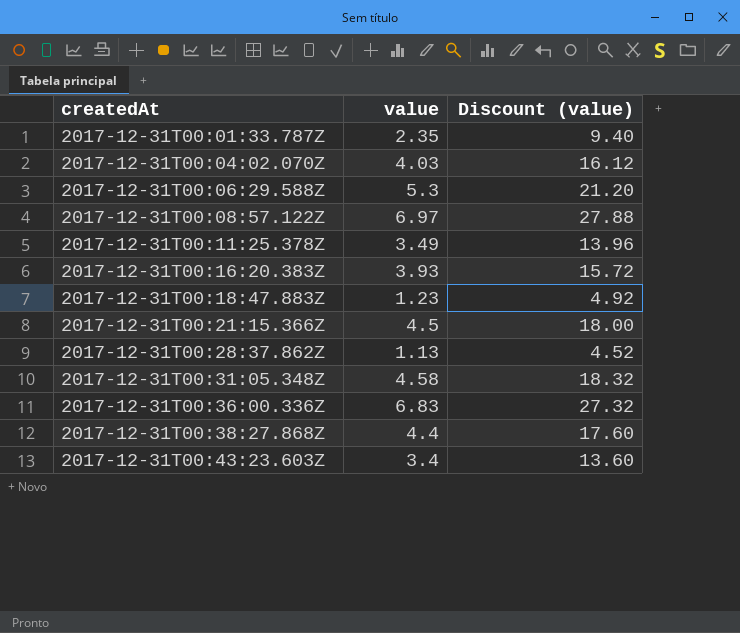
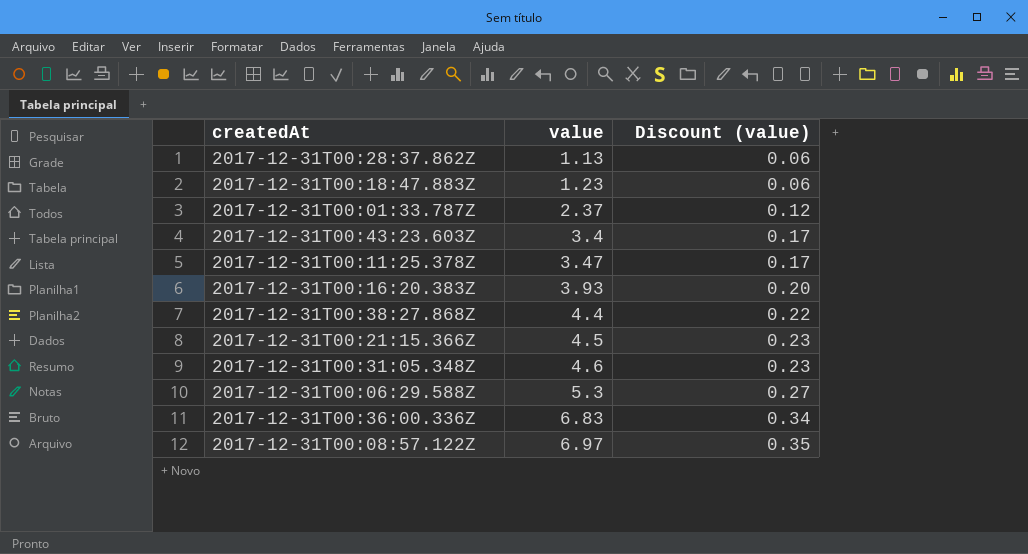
row order: createdAt ascending -> value ascending
column Discount (value) | formula: [value] * 4 -> [value] * 0.05
row 2017-12-31T00:04:02.070Z: 4.03 | 16.12 -> none
2017-12-31T00:01:33.787Z | value: 2.35 -> 2.37
2017-12-31T00:11:25.378Z | value: 3.49 -> 3.47
2017-12-31T00:31:05.348Z | value: 4.58 -> 4.6

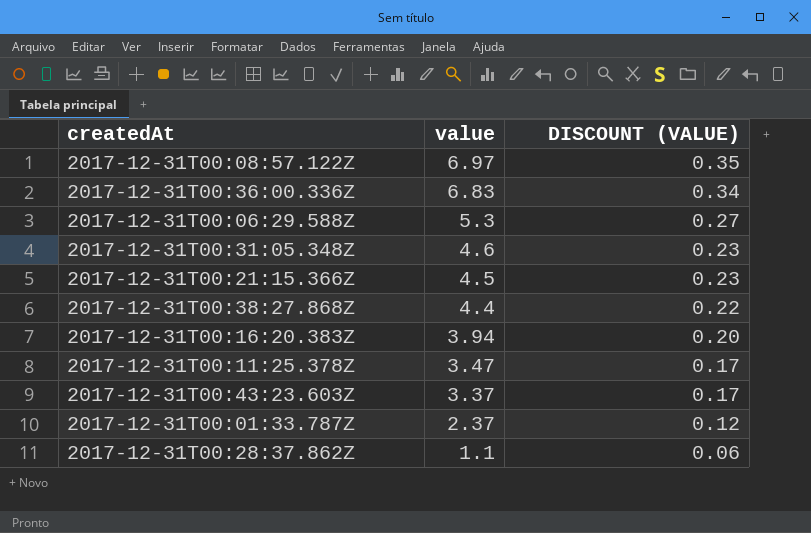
row order: value ascending -> value descending
column name: Discount (value) -> DISCOUNT (VALUE)
row 2017-12-31T00:18:47.883Z: 1.23 | 0.06 -> none
2017-12-31T00:16:20.383Z | value: 3.93 -> 3.94
2017-12-31T00:43:23.603Z | value: 3.4 -> 3.37
2017-12-31T00:28:37.862Z | value: 1.13 -> 1.1

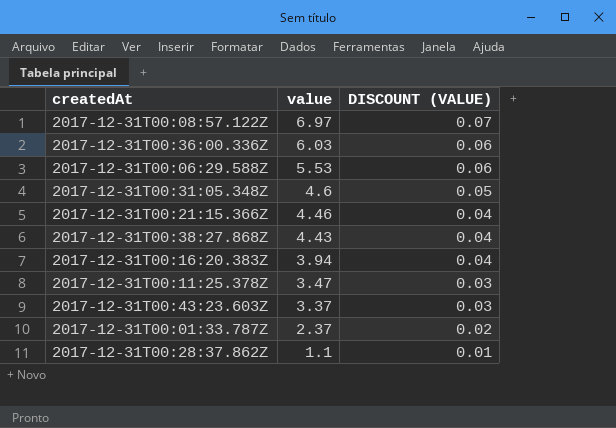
column DISCOUNT (VALUE) | formula: [value] * 0.05 -> [value] * 0.01
2017-12-31T00:36:00.336Z | value: 6.83 -> 6.03
2017-12-31T00:06:29.588Z | value: 5.3 -> 5.53
2017-12-31T00:21:15.366Z | value: 4.5 -> 4.46
2017-12-31T00:38:27.868Z | value: 4.4 -> 4.43

